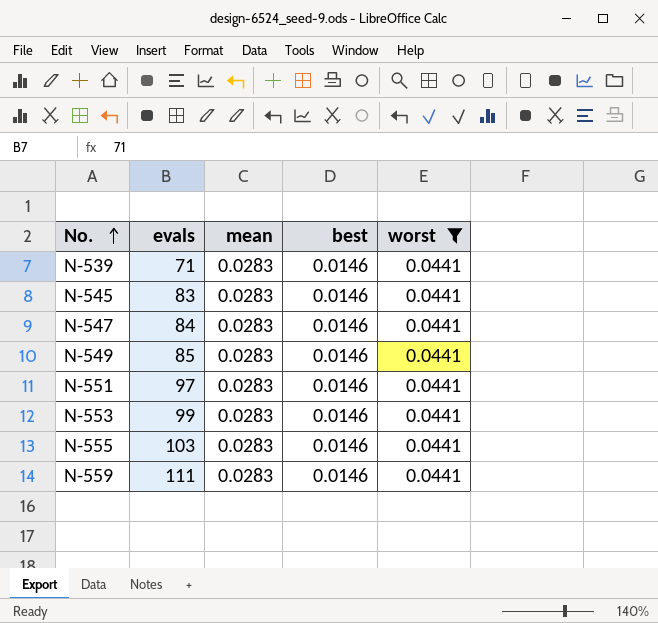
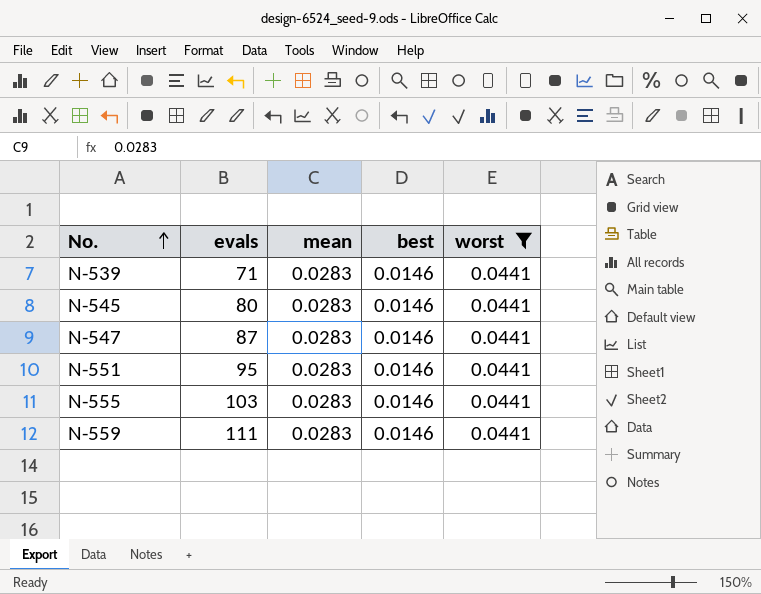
row N-549: 85 | 0.0283 | 0.0146 | 0.0441 -> none
row N-553: 99 | 0.0283 | 0.0146 | 0.0441 -> none
N-545 | evals: 83 -> 80
N-547 | evals: 84 -> 87
N-551 | evals: 97 -> 95

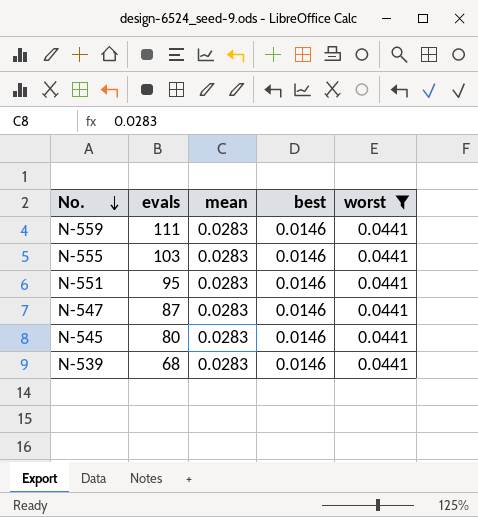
row order: No. ascending -> No. descending
N-539 | evals: 71 -> 68

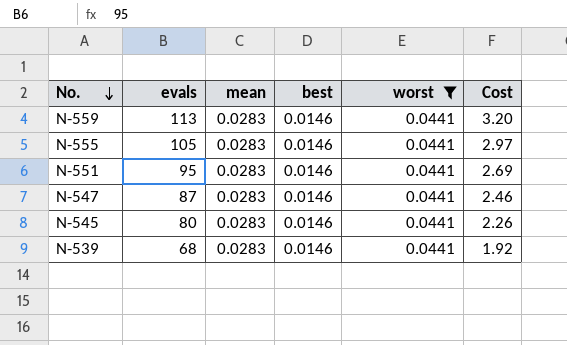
column Cost | formula: none -> [evals] * [mean]
N-559 | evals: 111 -> 113
N-555 | evals: 103 -> 105

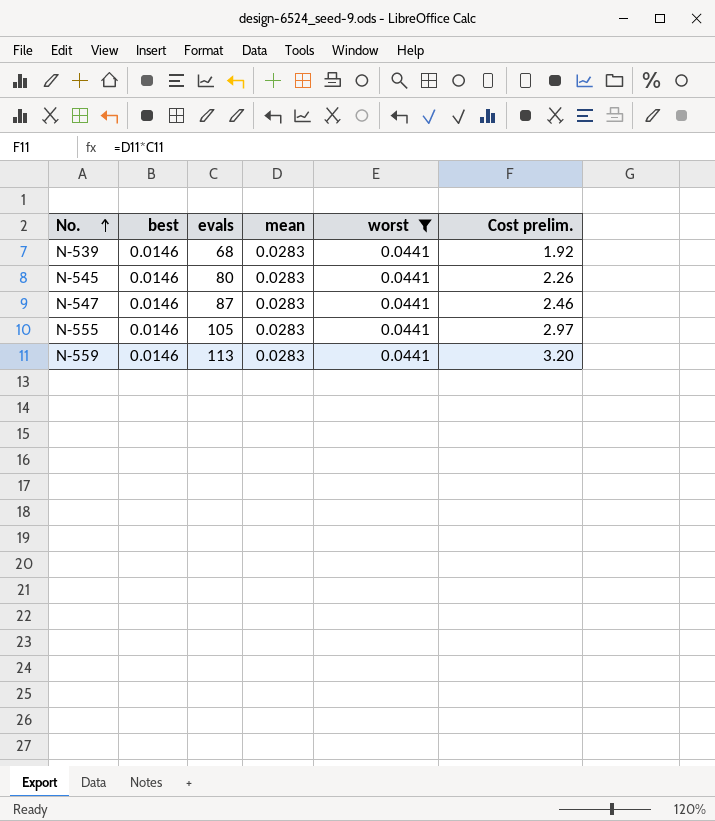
row order: No. descending -> No. ascending
column best | position: 4 -> 2
column name: Cost -> Cost prelim.
row N-551: 95 | 0.0283 | 0.0146 | 0.0441 | 2.69 -> none

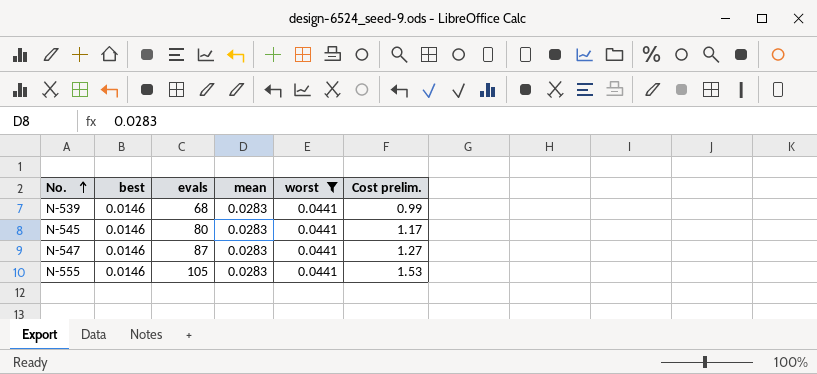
column Cost prelim. | formula: [evals] * [mean] -> [best] * [evals]
row N-559: 0.0146 | 113 | 0.0283 | 0.0441 | 3.20 -> none

